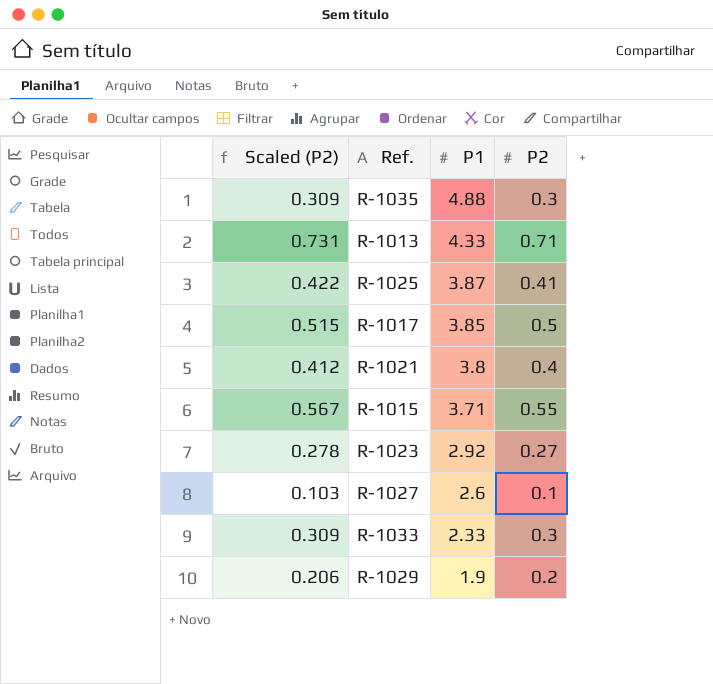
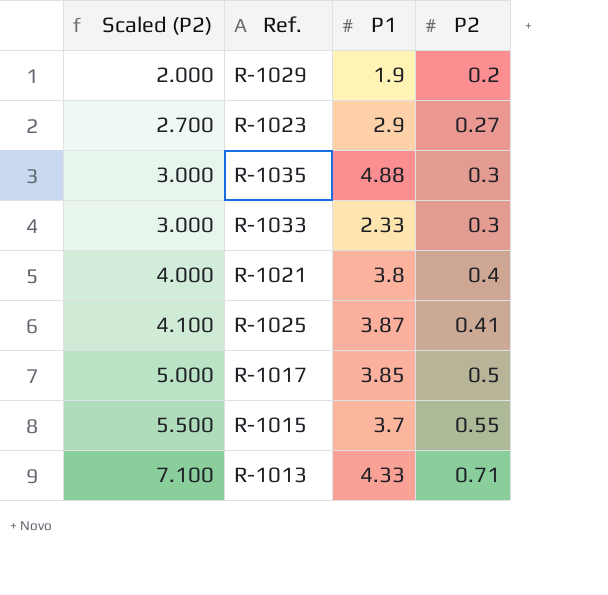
row order: P1 descending -> Scaled (P2) ascending
column Scaled (P2) | formula: [P2] * 1.03 -> [P2] * 10
row R-1027: 0.103 | 2.6 | 0.1 -> none
R-1023 | P1: 2.92 -> 2.9
R-1015 | P1: 3.71 -> 3.7

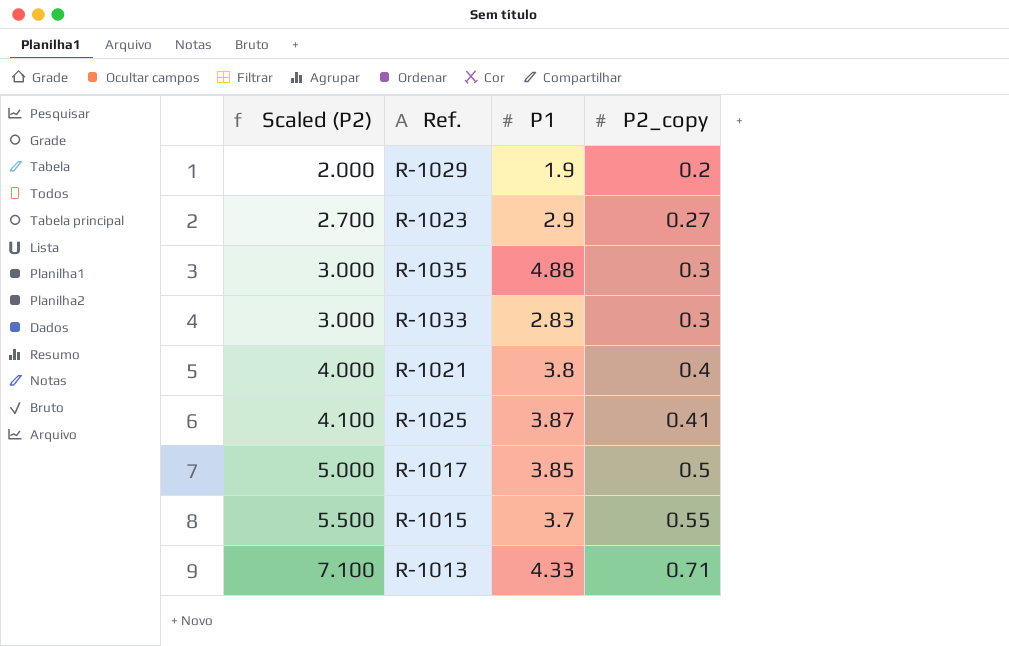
column name: P2 -> P2_copy
R-1033 | P1: 2.33 -> 2.83

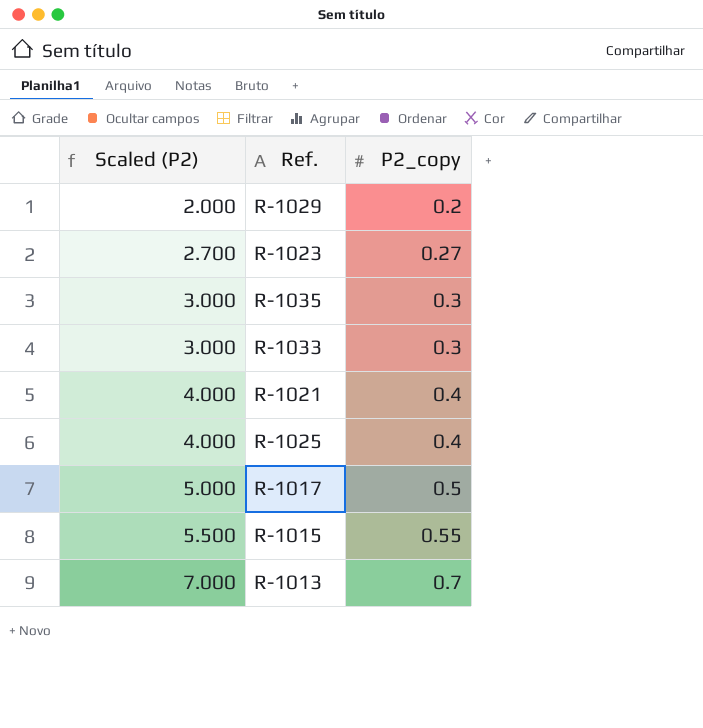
column P1 | position: 3 -> none
R-1025 | Scaled (P2): 4.100 -> 4.000
R-1025 | P2_copy: 0.41 -> 0.4
R-1013 | Scaled (P2): 7.100 -> 7.000
R-1013 | P2_copy: 0.71 -> 0.7

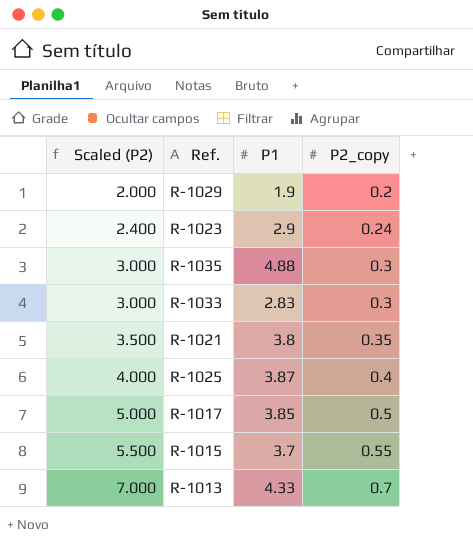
column P1 | position: none -> 3
R-1023 | Scaled (P2): 2.700 -> 2.400
R-1023 | P2_copy: 0.27 -> 0.24
R-1021 | Scaled (P2): 4.000 -> 3.500
R-1021 | P2_copy: 0.4 -> 0.35

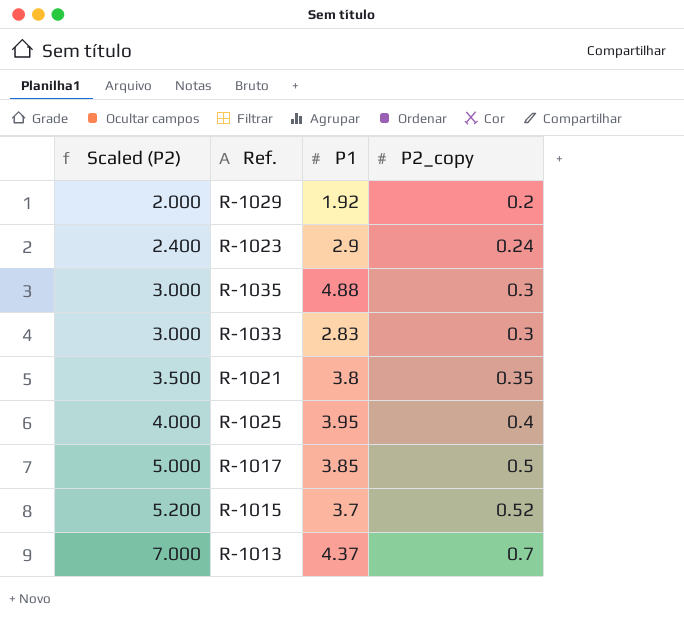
R-1029 | P1: 1.9 -> 1.92
R-1025 | P1: 3.87 -> 3.95
R-1015 | Scaled (P2): 5.500 -> 5.200
R-1015 | P2_copy: 0.55 -> 0.52
R-1013 | P1: 4.33 -> 4.37

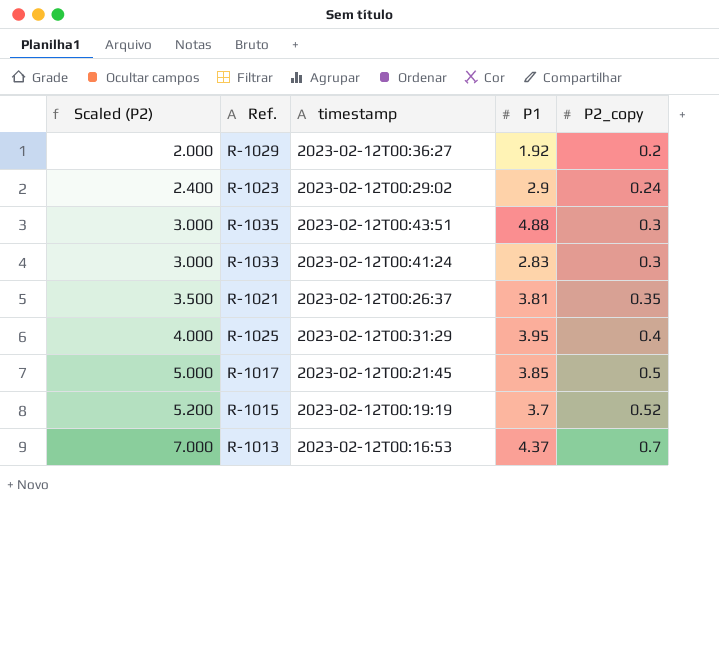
column timestamp | position: none -> 3
R-1021 | P1: 3.8 -> 3.81

